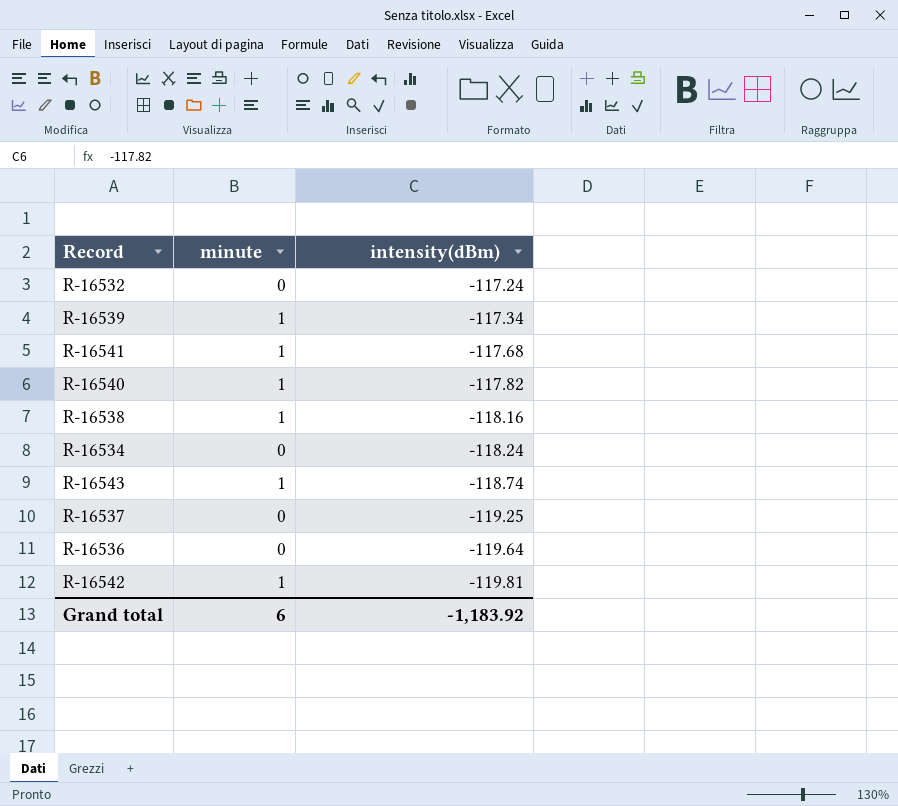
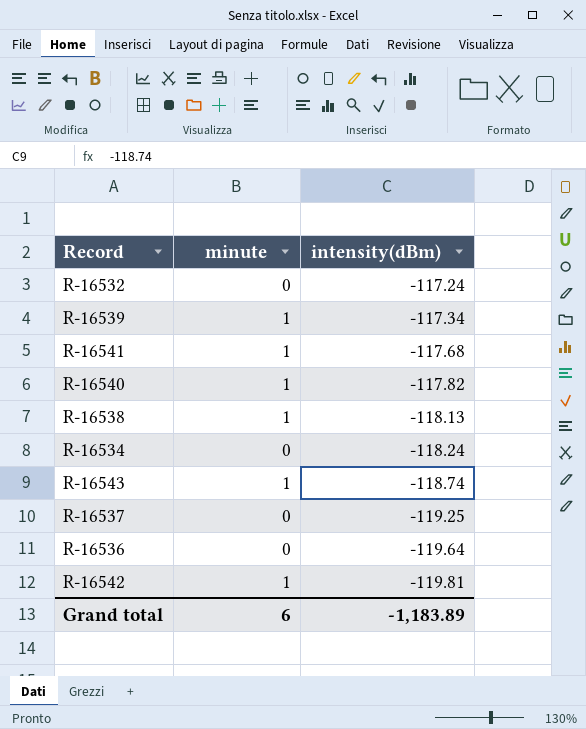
R-16538 | intensity(dBm): -118.16 -> -118.13
Grand total | intensity(dBm): -1,183.92 -> -1,183.89

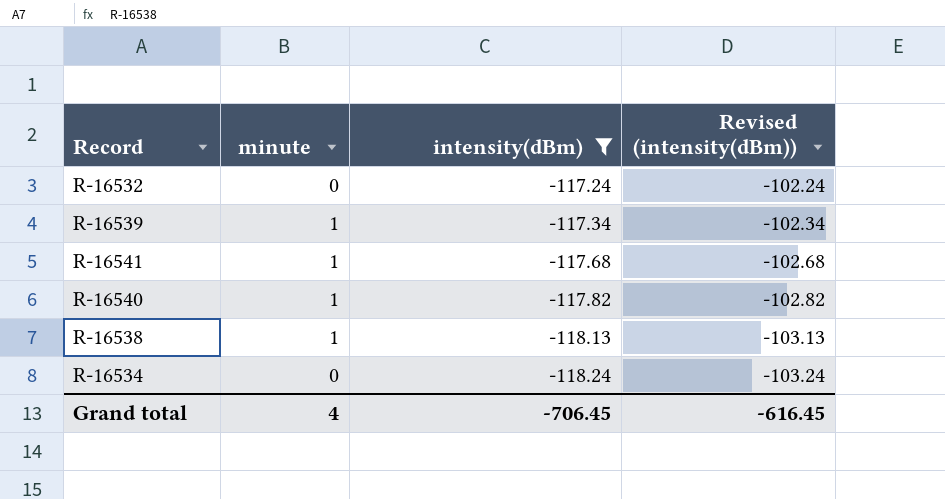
filter: none -> intensity(dBm) >= -118.24
column Revised (intensity(dBm)) | formula: none -> [intensity(dBm)] + 15
Grand total | minute: 6 -> 4
Grand total | intensity(dBm): -1,183.89 -> -706.45

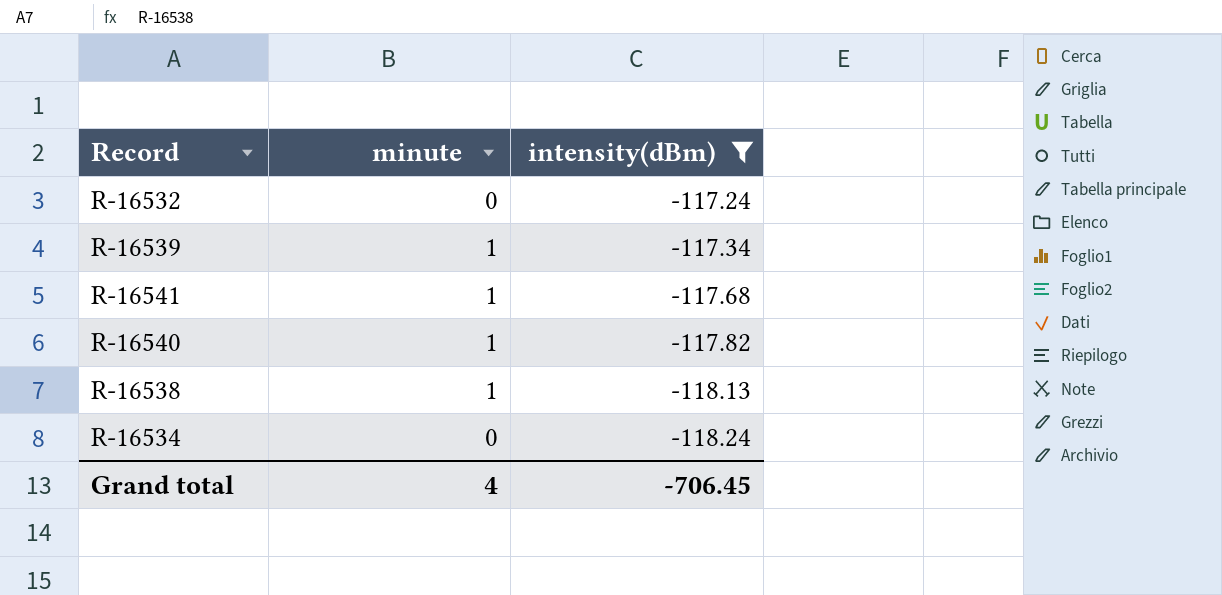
column Revised (intensity(dBm)) | formula: [intensity(dBm)] + 15 -> none

